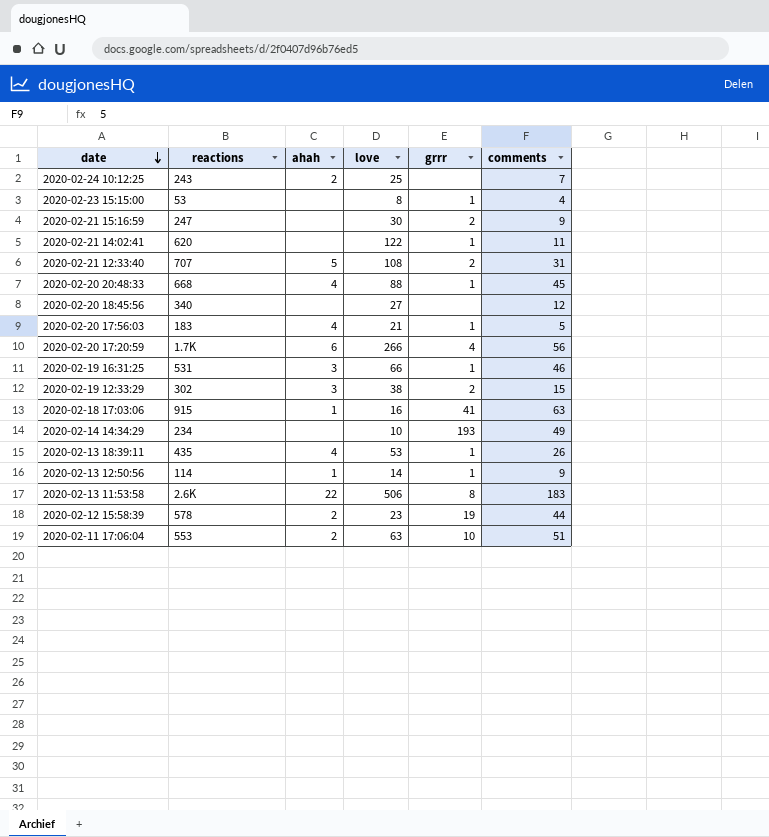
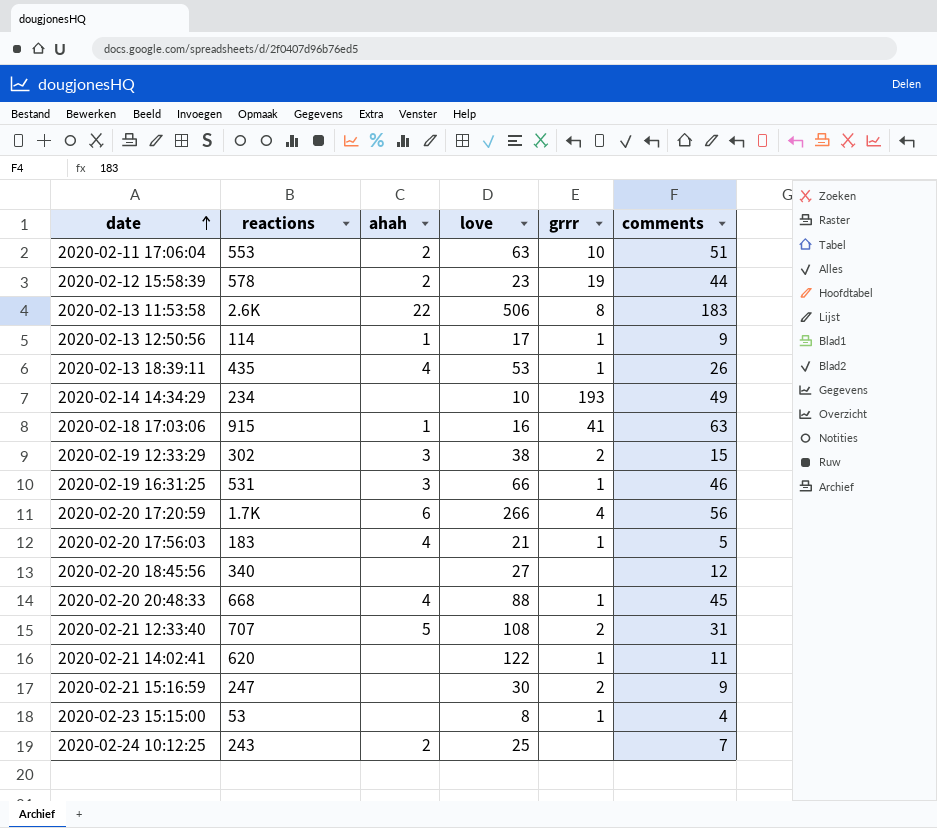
row order: date descending -> date ascending
2020-02-13 12:50:56 | love: 14 -> 17

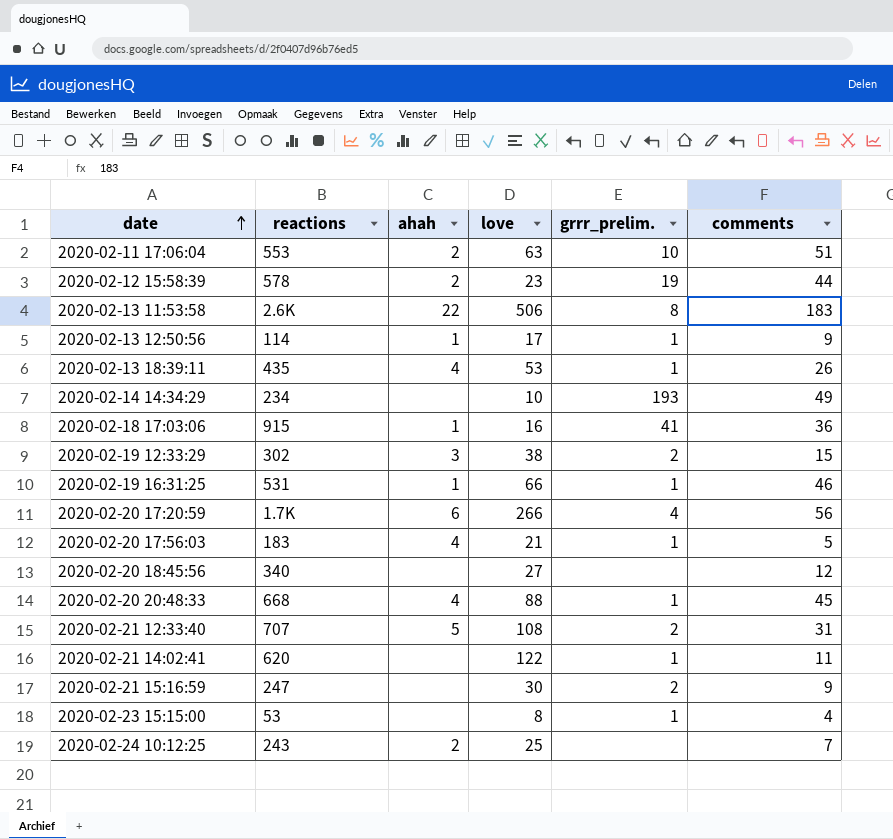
column name: grrr -> grrr_prelim.
2020-02-18 17:03:06 | comments: 63 -> 36
2020-02-19 16:31:25 | ahah: 3 -> 1

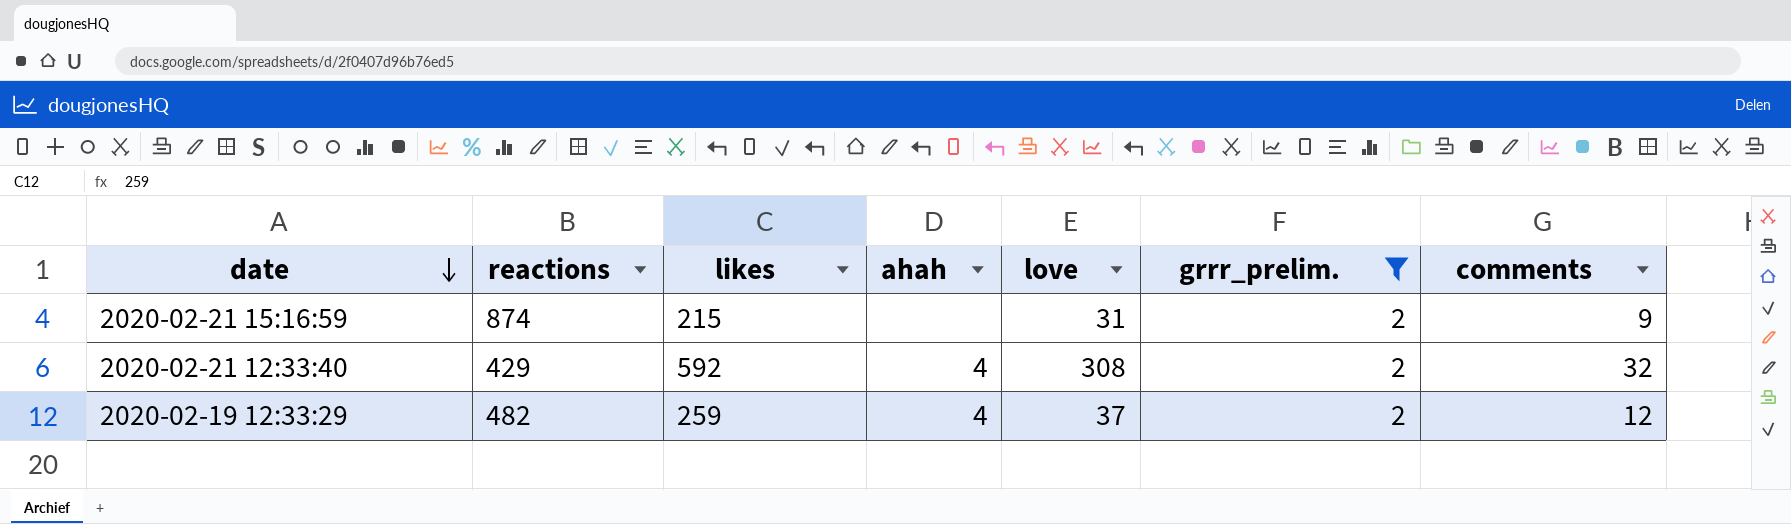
filter: none -> grrr_prelim. = 2
row order: date ascending -> date descending
column likes | position: none -> 3
2020-02-21 15:16:59 | reactions: 247 -> 874
2020-02-21 15:16:59 | love: 30 -> 31
2020-02-21 12:33:40 | reactions: 707 -> 429
2020-02-21 12:33:40 | ahah: 5 -> 4
2020-02-21 12:33:40 | love: 108 -> 308
2020-02-21 12:33:40 | comments: 31 -> 32
2020-02-19 12:33:29 | reactions: 302 -> 482
2020-02-19 12:33:29 | ahah: 3 -> 4
2020-02-19 12:33:29 | love: 38 -> 37
2020-02-19 12:33:29 | comments: 15 -> 12

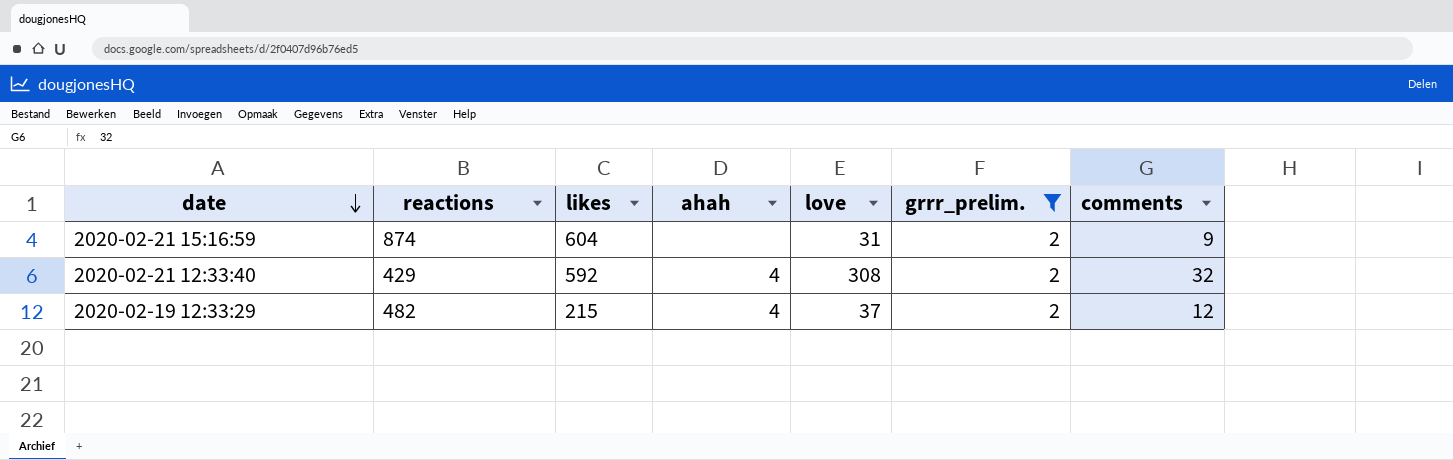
2020-02-21 15:16:59 | likes: 215 -> 604
2020-02-19 12:33:29 | likes: 259 -> 215

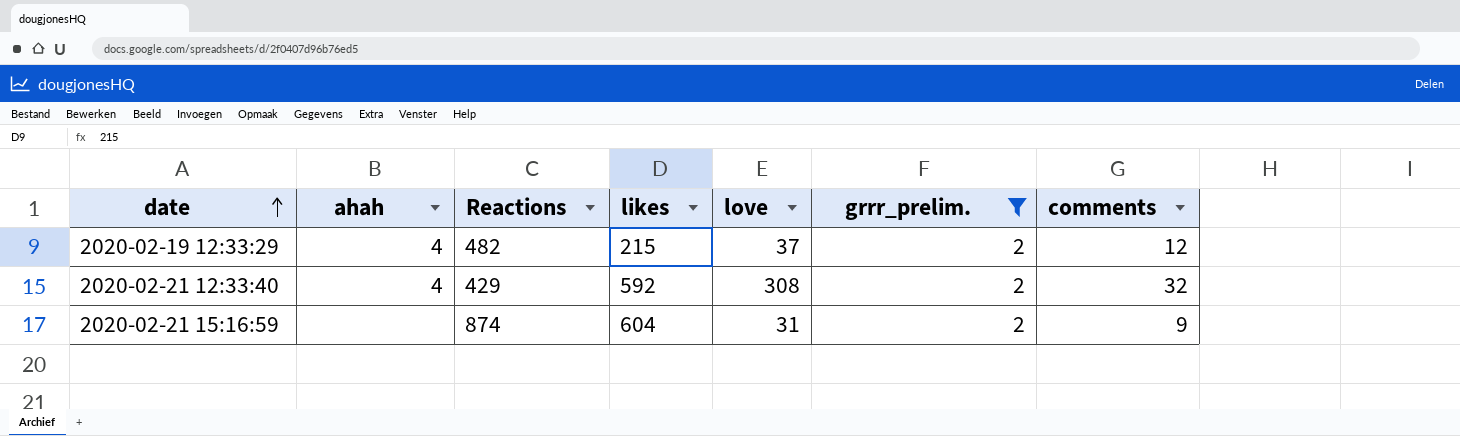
row order: date descending -> date ascending
column ahah | position: 4 -> 2
column name: reactions -> Reactions

